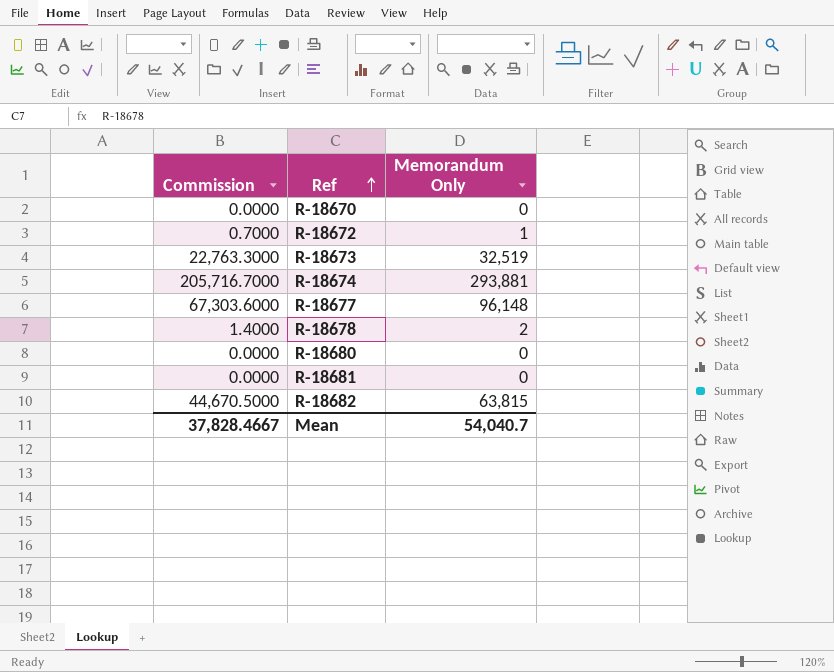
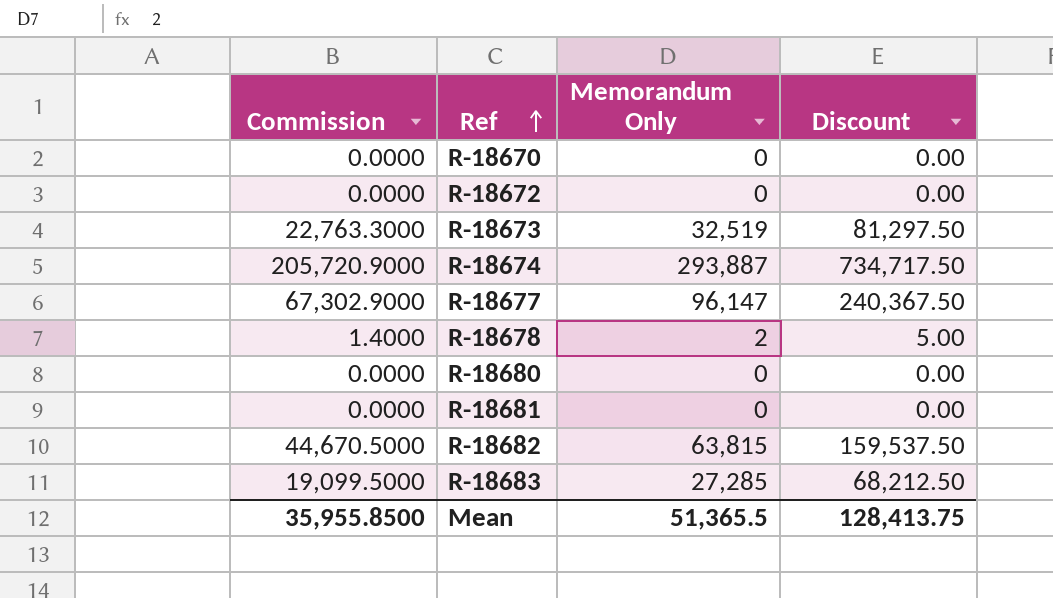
column Discount | formula: none -> [Memorandum Only] * 2.5
R-18672 | Commission: 0.7000 -> 0.0000
R-18672 | Memorandum Only: 1 -> 0
R-18674 | Commission: 205,716.7000 -> 205,720.9000
R-18674 | Memorandum Only: 293,881 -> 293,887
R-18677 | Commission: 67,303.6000 -> 67,302.9000
R-18677 | Memorandum Only: 96,148 -> 96,147
row R-18683: none -> 19,099.5000 | 27,285 | 68,212.50
Mean | Commission: 37,828.4667 -> 35,955.8500
Mean | Memorandum Only: 54,040.7 -> 51,365.5

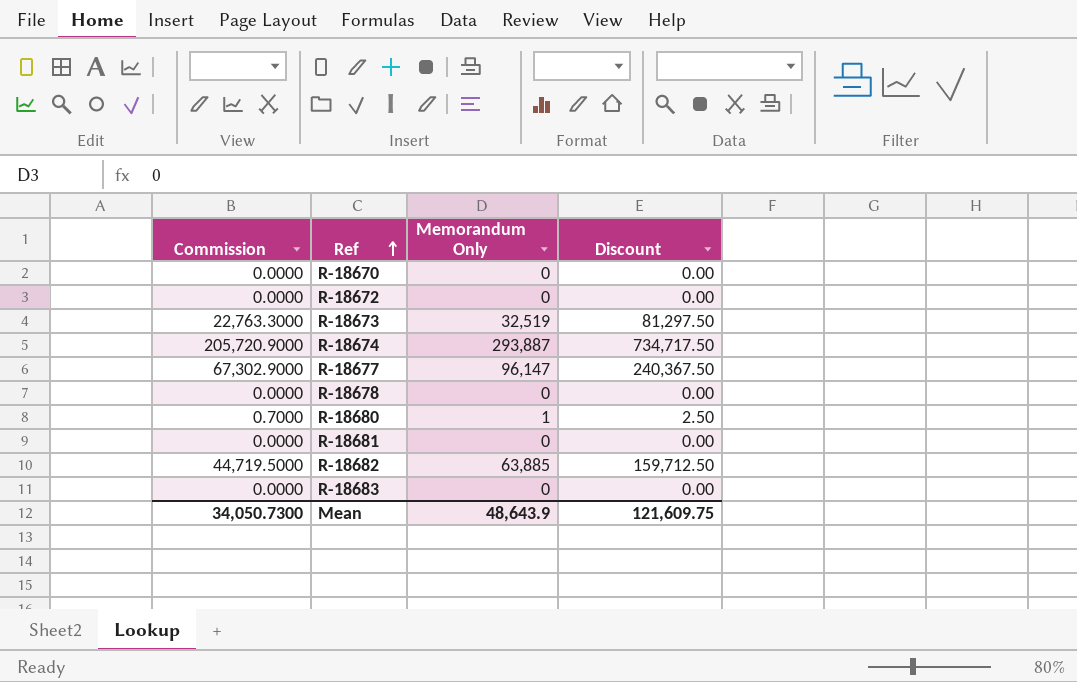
R-18678 | Commission: 1.4000 -> 0.0000
R-18678 | Memorandum Only: 2 -> 0
R-18678 | Discount: 5.00 -> 0.00
R-18680 | Commission: 0.0000 -> 0.7000
R-18680 | Memorandum Only: 0 -> 1
R-18680 | Discount: 0.00 -> 2.50
R-18682 | Commission: 44,670.5000 -> 44,719.5000
R-18682 | Memorandum Only: 63,815 -> 63,885
R-18682 | Discount: 159,537.50 -> 159,712.50
R-18683 | Commission: 19,099.5000 -> 0.0000
R-18683 | Memorandum Only: 27,285 -> 0
R-18683 | Discount: 68,212.50 -> 0.00
Mean | Commission: 35,955.8500 -> 34,050.7300
Mean | Memorandum Only: 51,365.5 -> 48,643.9
Mean | Discount: 128,413.75 -> 121,609.75

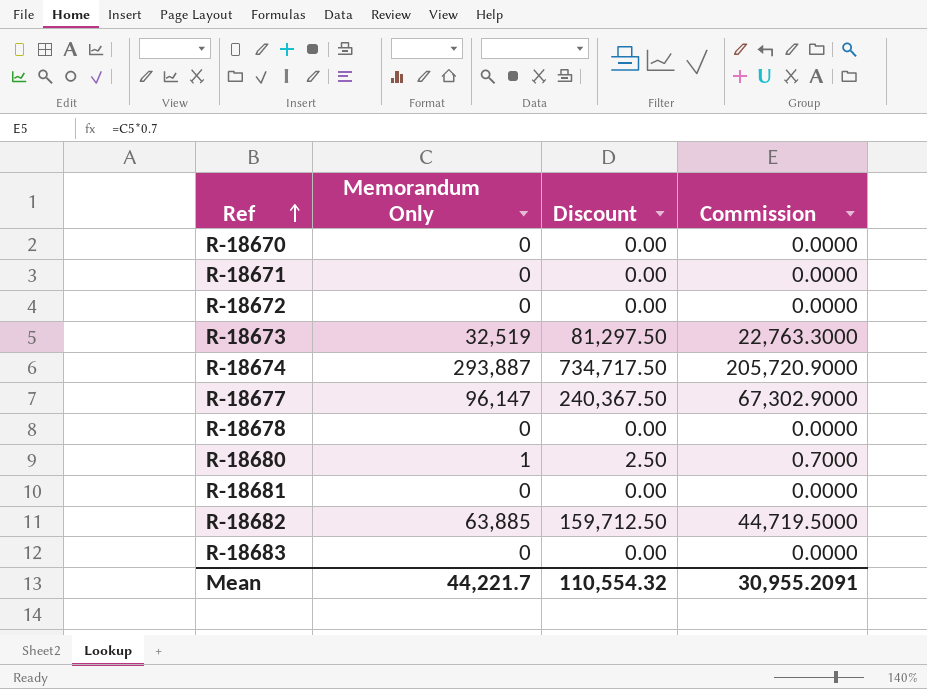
column Commission | position: 1 -> 4
row R-18671: none -> 0 | 0.00 | 0.0000
Mean | Memorandum Only: 48,643.9 -> 44,221.7
Mean | Discount: 121,609.75 -> 110,554.32
Mean | Commission: 34,050.7300 -> 30,955.2091

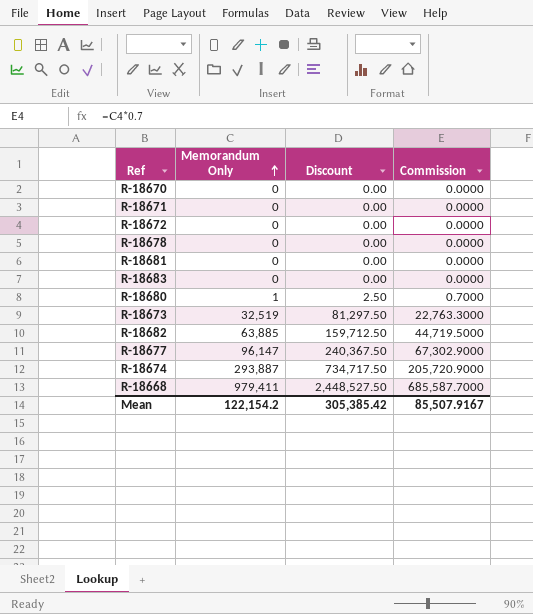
row order: Ref ascending -> Memorandum Only ascending
row R-18668: none -> 979,411 | 2,448,527.50 | 685,587.7000
Mean | Memorandum Only: 44,221.7 -> 122,154.2
Mean | Discount: 110,554.32 -> 305,385.42
Mean | Commission: 30,955.2091 -> 85,507.9167

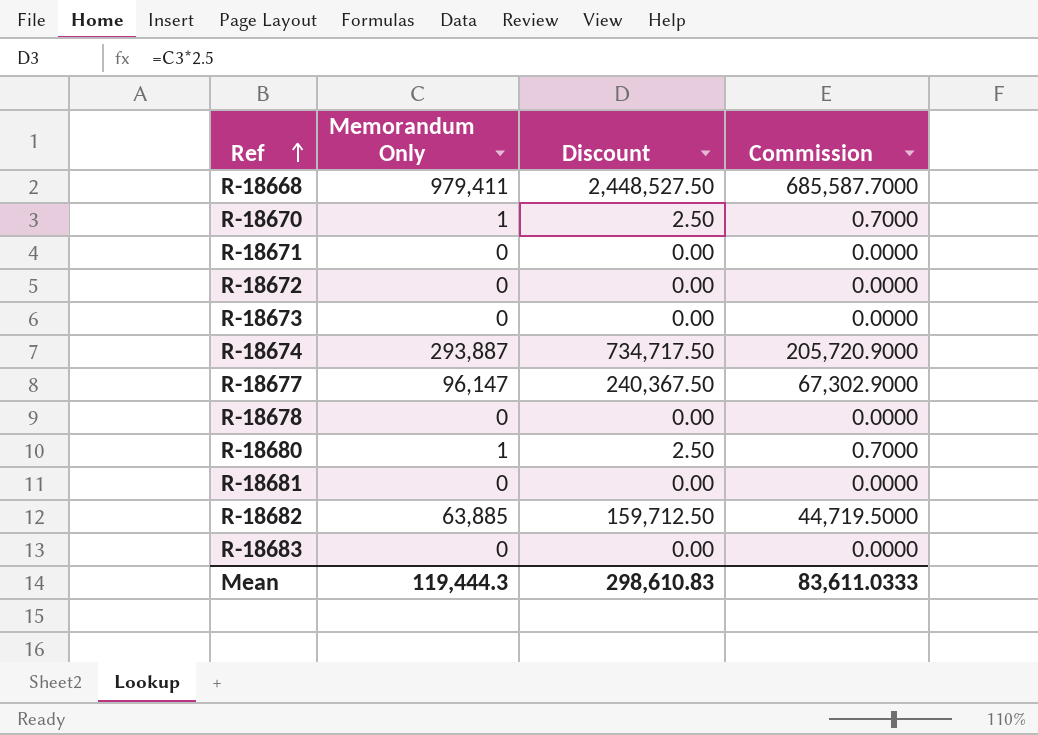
row order: Memorandum Only ascending -> Ref ascending
R-18670 | Memorandum Only: 0 -> 1
R-18670 | Discount: 0.00 -> 2.50
R-18670 | Commission: 0.0000 -> 0.7000
R-18673 | Memorandum Only: 32,519 -> 0
R-18673 | Discount: 81,297.50 -> 0.00
R-18673 | Commission: 22,763.3000 -> 0.0000
Mean | Memorandum Only: 122,154.2 -> 119,444.3
Mean | Discount: 305,385.42 -> 298,610.83
Mean | Commission: 85,507.9167 -> 83,611.0333

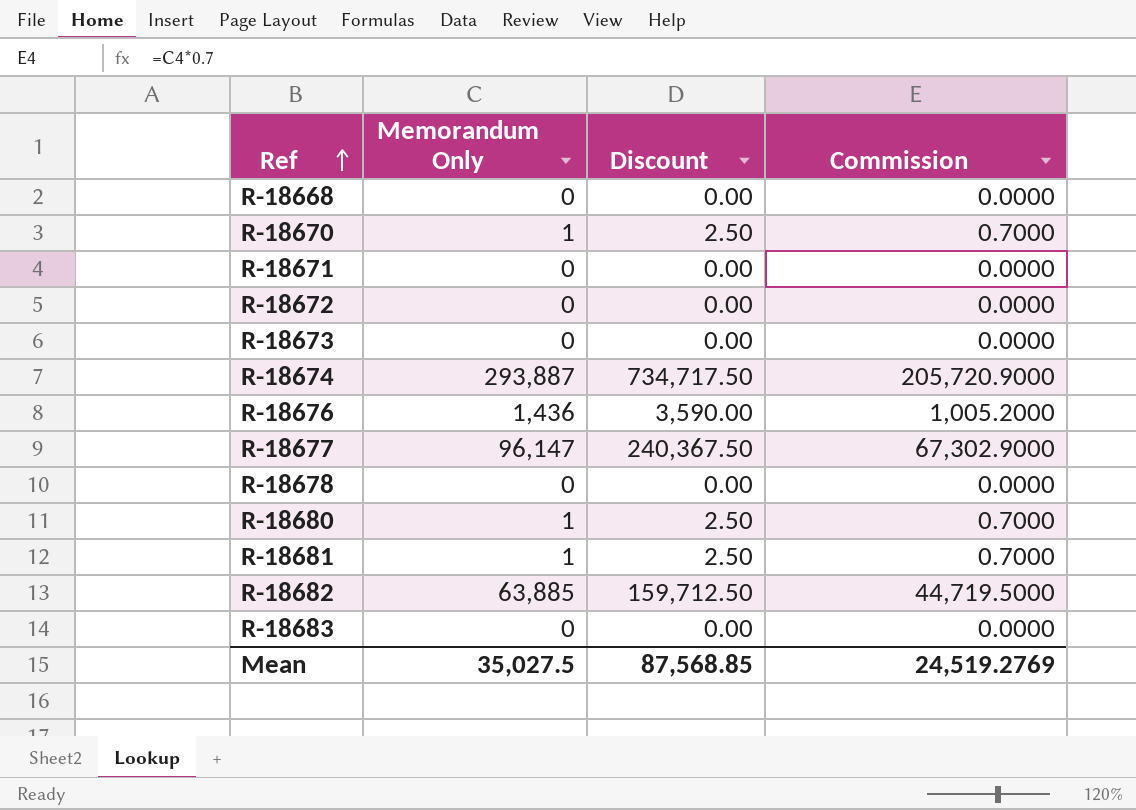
R-18668 | Memorandum Only: 979,411 -> 0
R-18668 | Discount: 2,448,527.50 -> 0.00
R-18668 | Commission: 685,587.7000 -> 0.0000
row R-18676: none -> 1,436 | 3,590.00 | 1,005.2000
R-18681 | Memorandum Only: 0 -> 1
R-18681 | Discount: 0.00 -> 2.50
R-18681 | Commission: 0.0000 -> 0.7000
Mean | Memorandum Only: 119,444.3 -> 35,027.5
Mean | Discount: 298,610.83 -> 87,568.85
Mean | Commission: 83,611.0333 -> 24,519.2769

